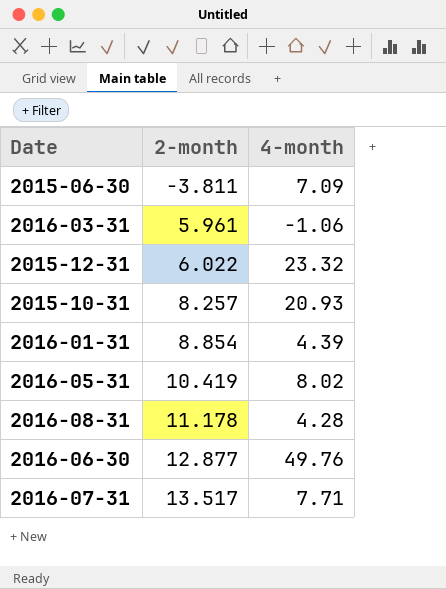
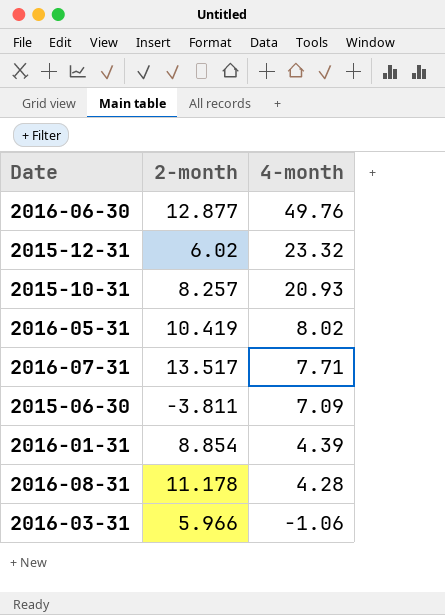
row order: 2-month ascending -> 4-month descending
2015-12-31 | 2-month: 6.022 -> 6.02
2016-03-31 | 2-month: 5.961 -> 5.966

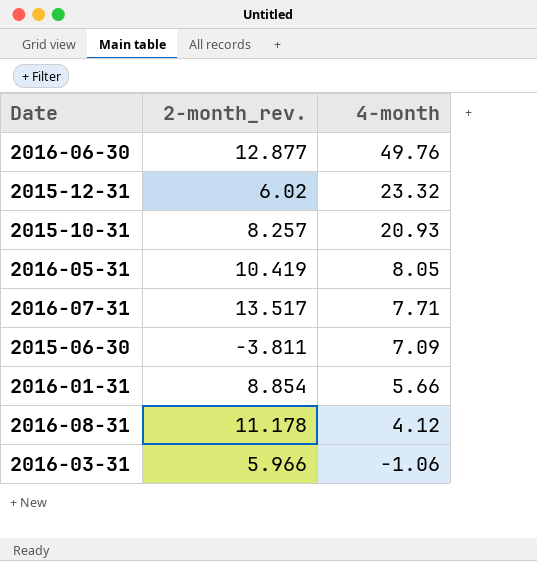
column name: 2-month -> 2-month_rev.
2016-05-31 | 4-month: 8.02 -> 8.05
2016-01-31 | 4-month: 4.39 -> 5.66
2016-08-31 | 4-month: 4.28 -> 4.12

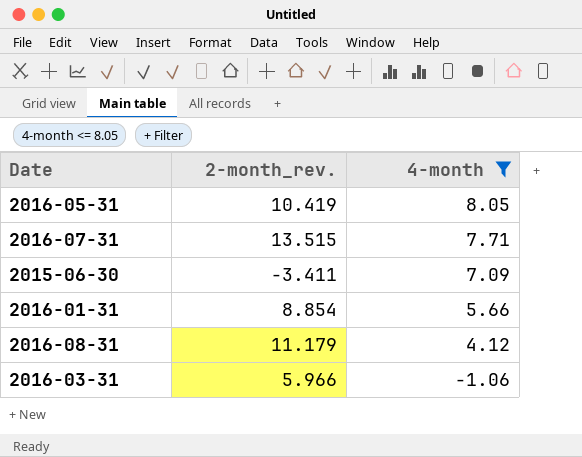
filter: none -> 4-month <= 8.05
2016-07-31 | 2-month_rev.: 13.517 -> 13.515
2015-06-30 | 2-month_rev.: -3.811 -> -3.411
2016-08-31 | 2-month_rev.: 11.178 -> 11.179

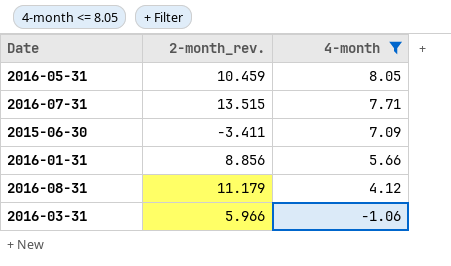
2016-05-31 | 2-month_rev.: 10.419 -> 10.459
2016-01-31 | 2-month_rev.: 8.854 -> 8.856

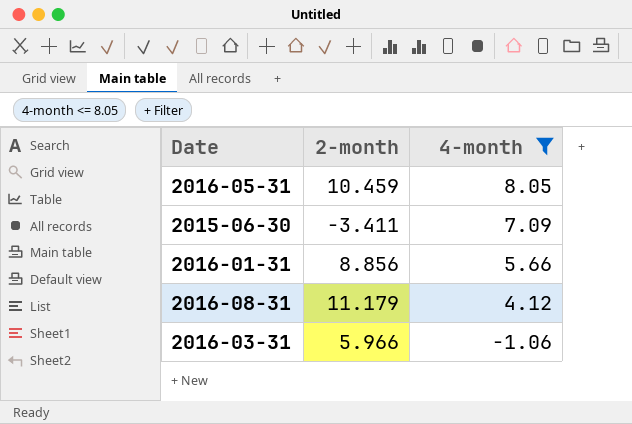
column name: 2-month_rev. -> 2-month
row 2016-07-31: 13.515 | 7.71 -> none

